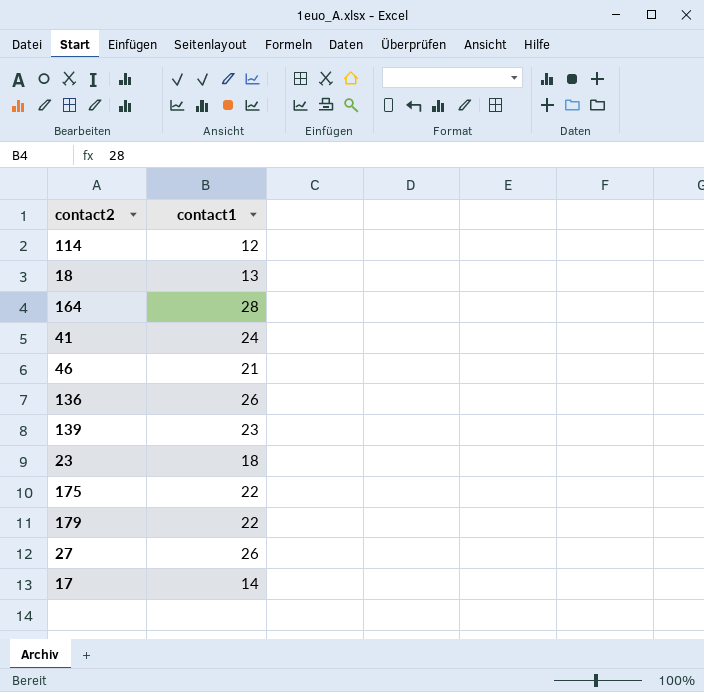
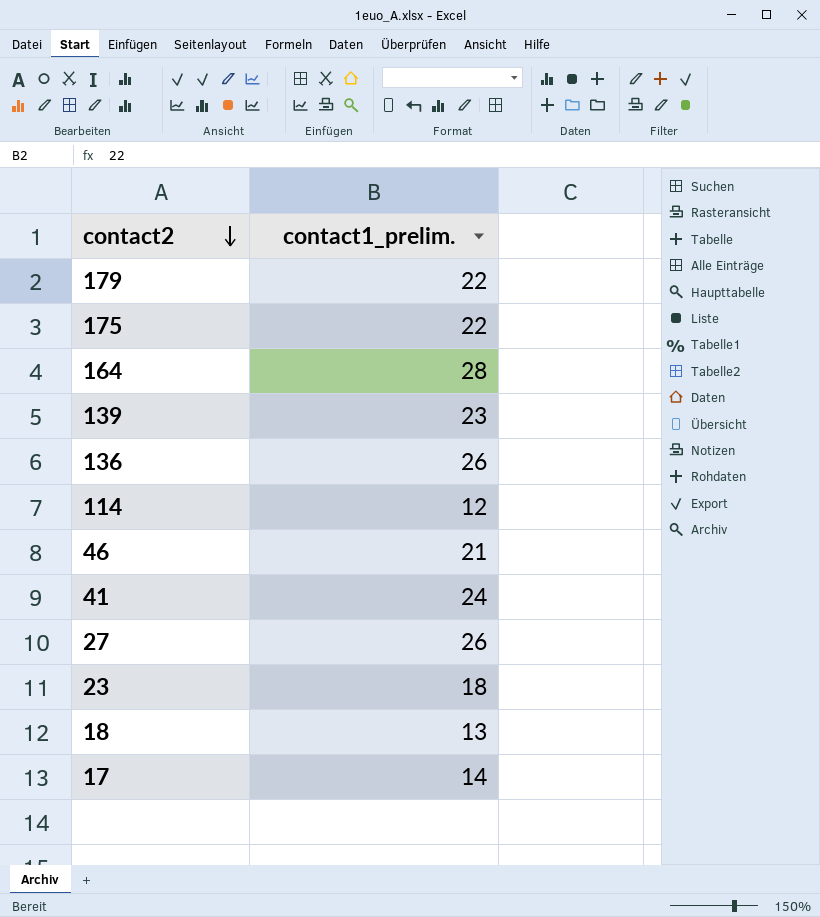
row order: none -> contact2 descending
column name: contact1 -> contact1_prelim.

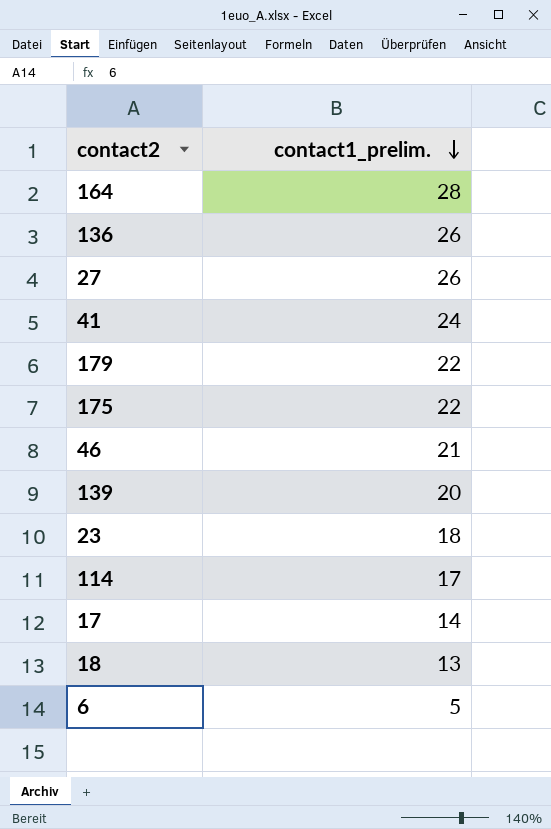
row order: contact2 descending -> contact1_prelim. descending
139 | contact1_prelim.: 23 -> 20
114 | contact1_prelim.: 12 -> 17
row 6: none -> 5

